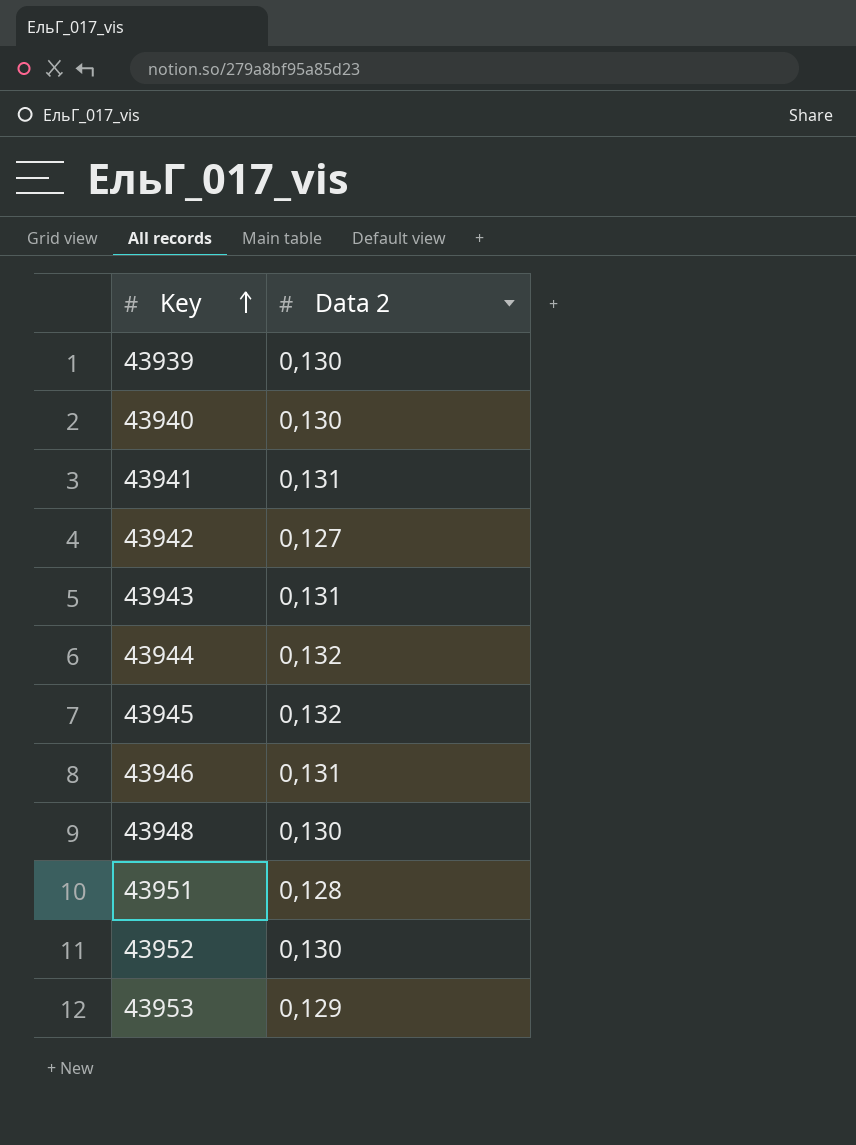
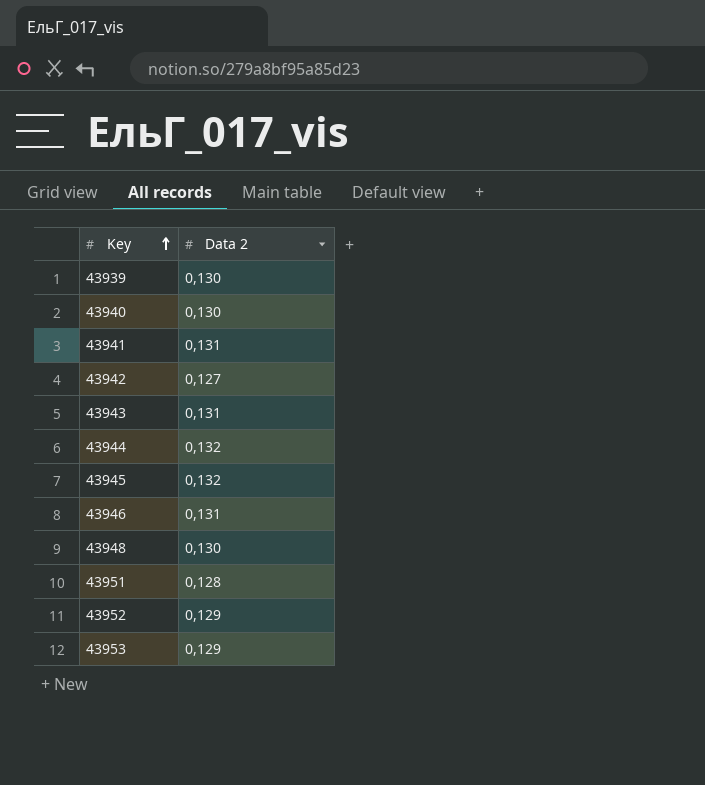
43952 | Data 2: 0,130 -> 0,129

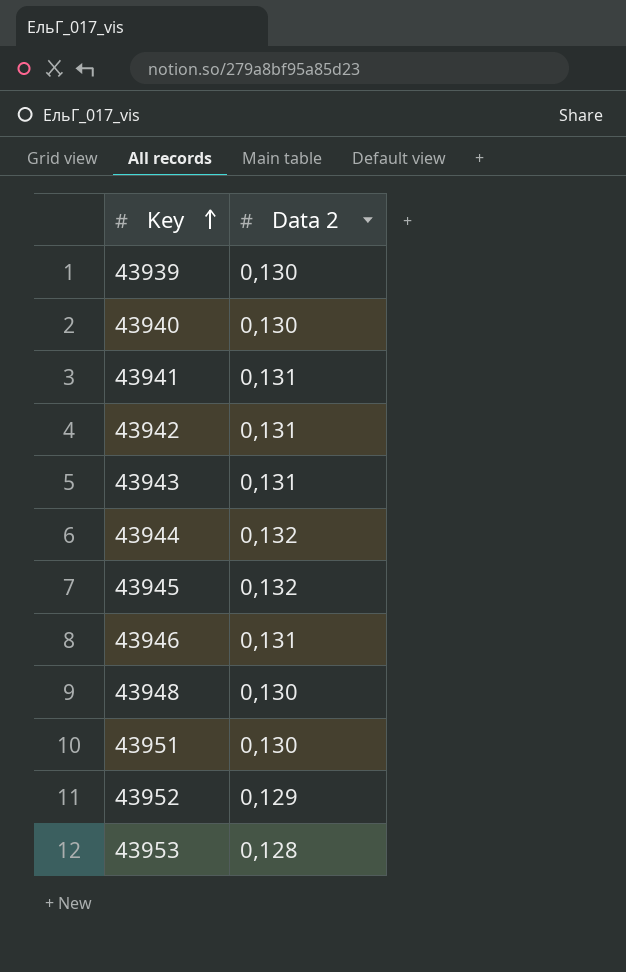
43942 | Data 2: 0,127 -> 0,131
43951 | Data 2: 0,128 -> 0,130
43953 | Data 2: 0,129 -> 0,128

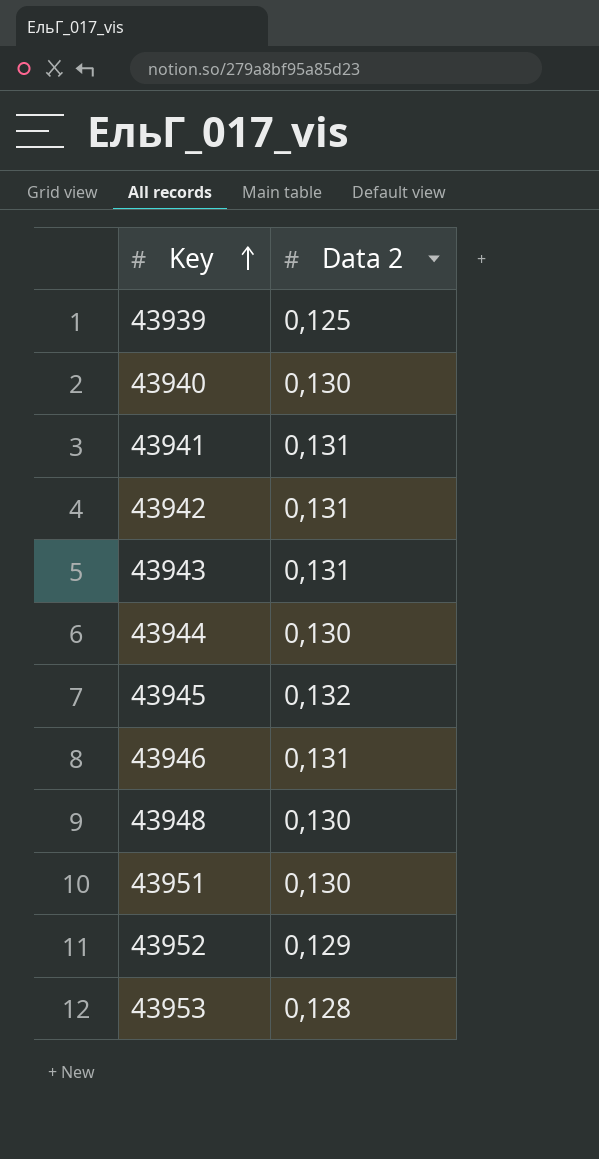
43939 | Data 2: 0,130 -> 0,125
43944 | Data 2: 0,132 -> 0,130

